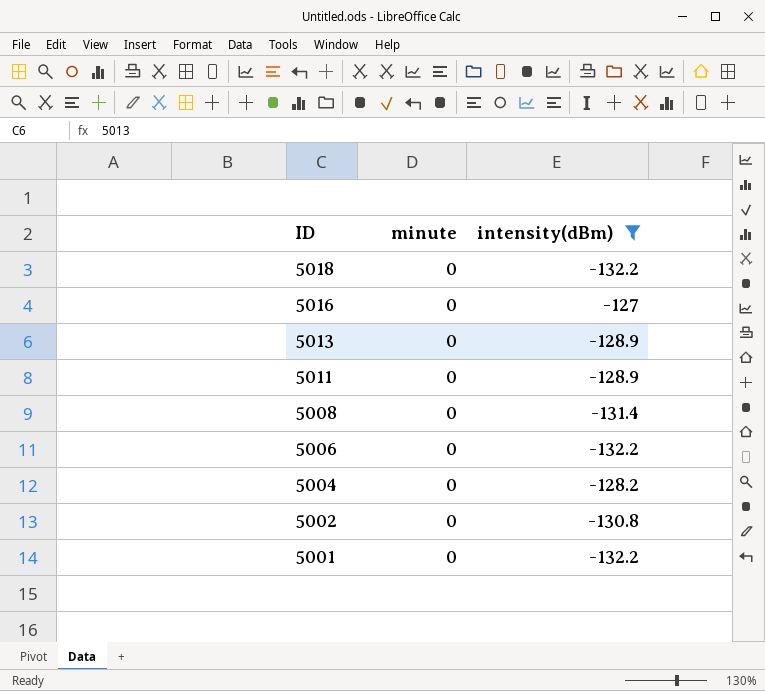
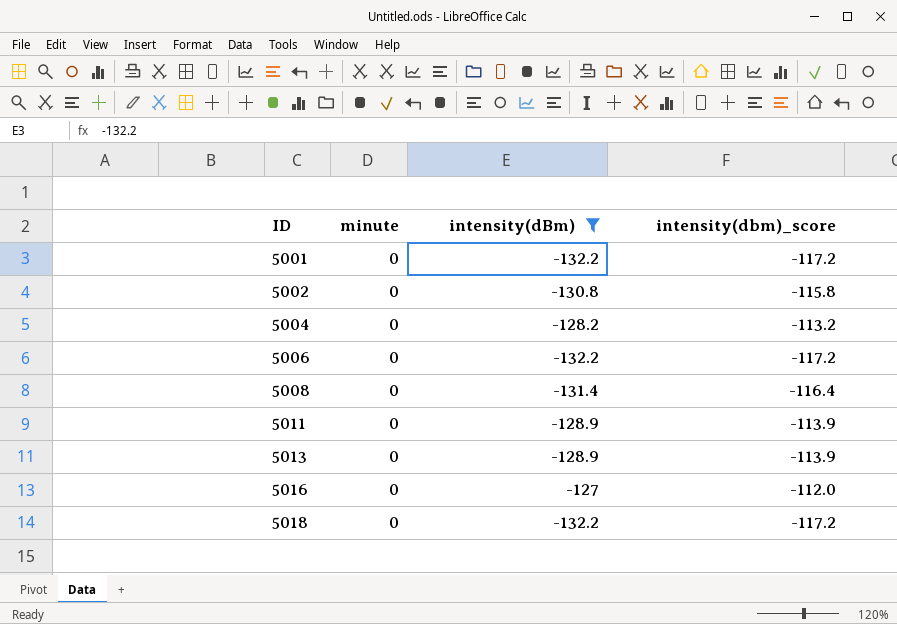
row order: ID descending -> ID ascending
column intensity(dbm)_score | formula: none -> [intensity(dBm)] + 15

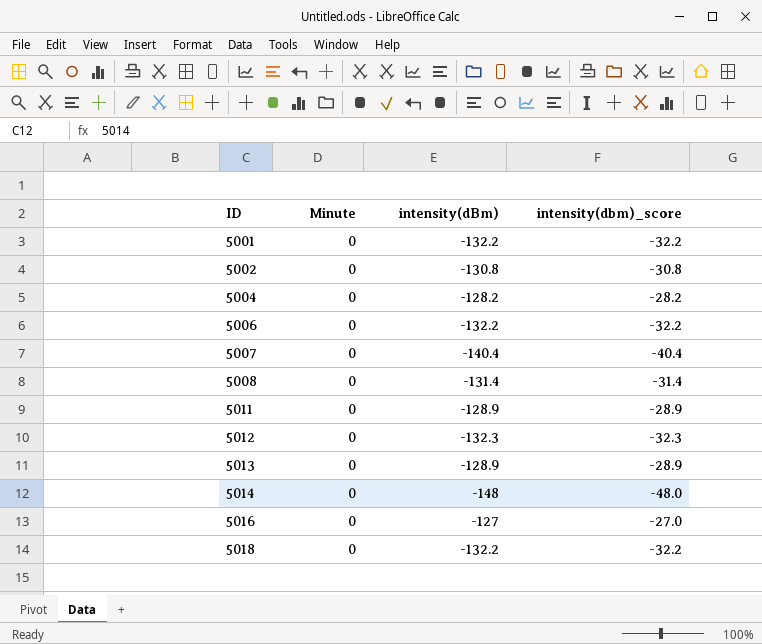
filter: intensity(dBm) >= -132.2 -> none
column name: minute -> Minute
column intensity(dbm)_score | formula: [intensity(dBm)] + 15 -> [intensity(dBm)] + 100

